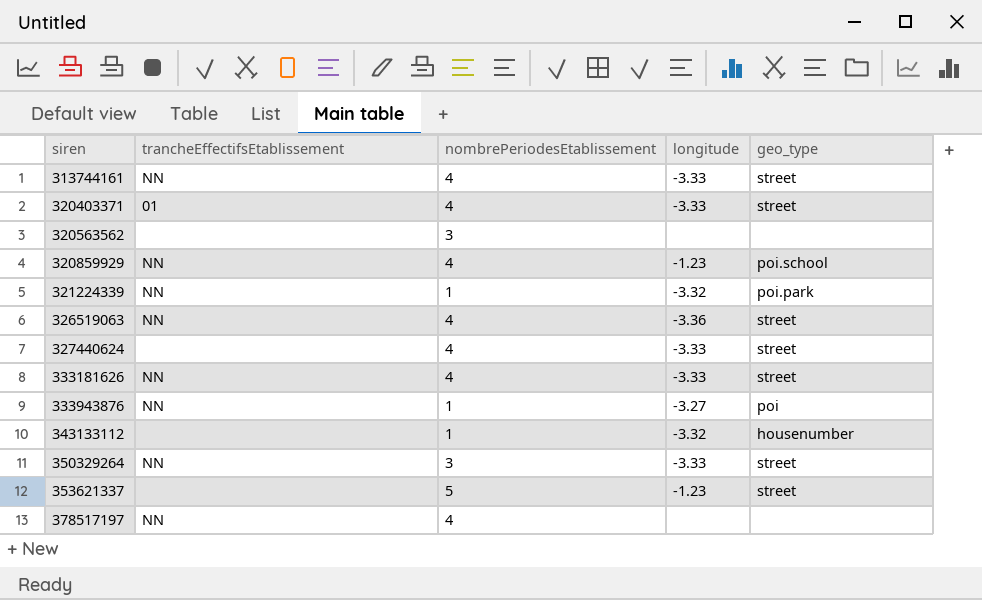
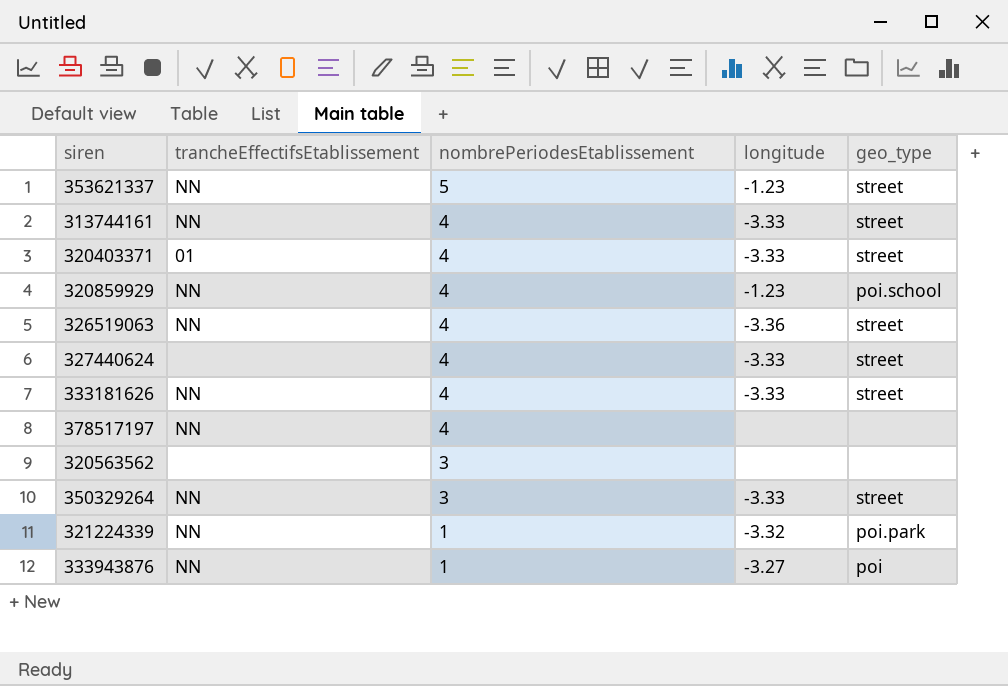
row order: siren ascending -> nombrePeriodesEtablissement descending
row 343133112: none | 1 | -3.32 | housenumber -> none
353621337 | trancheEffectifsEtablissement: none -> NN

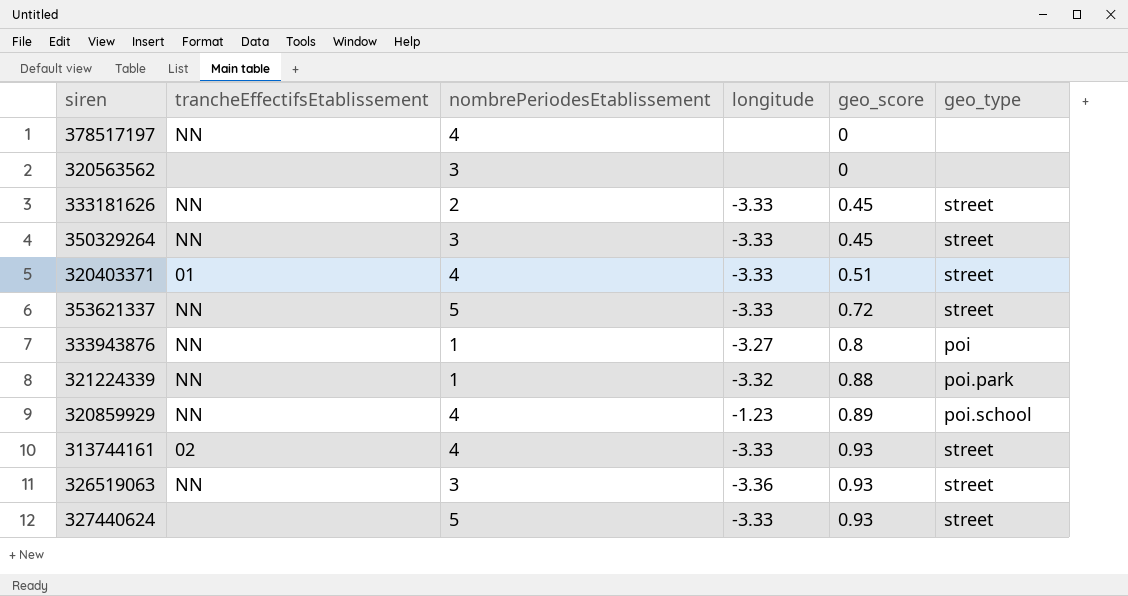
row order: nombrePeriodesEtablissement descending -> geo_score ascending
column geo_score | position: none -> 5
333181626 | nombrePeriodesEtablissement: 4 -> 2
353621337 | longitude: -1.23 -> -3.33
313744161 | trancheEffectifsEtablissement: NN -> 02
326519063 | nombrePeriodesEtablissement: 4 -> 3
327440624 | nombrePeriodesEtablissement: 4 -> 5

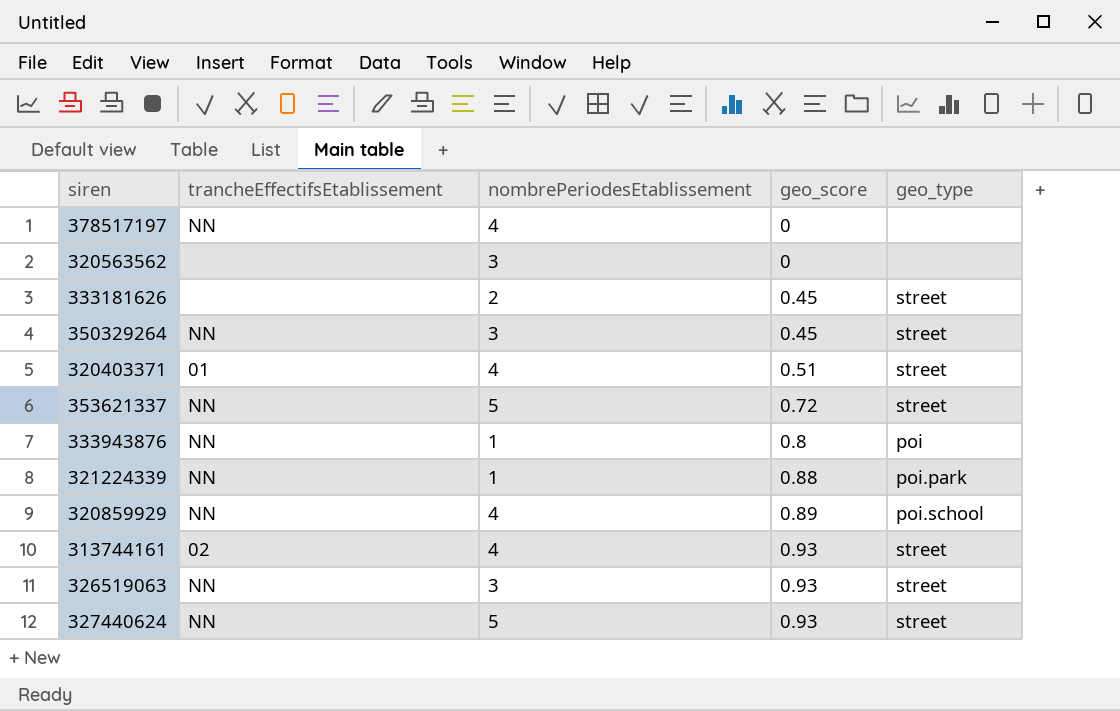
column longitude | position: 4 -> none
333181626 | trancheEffectifsEtablissement: NN -> none
327440624 | trancheEffectifsEtablissement: none -> NN

